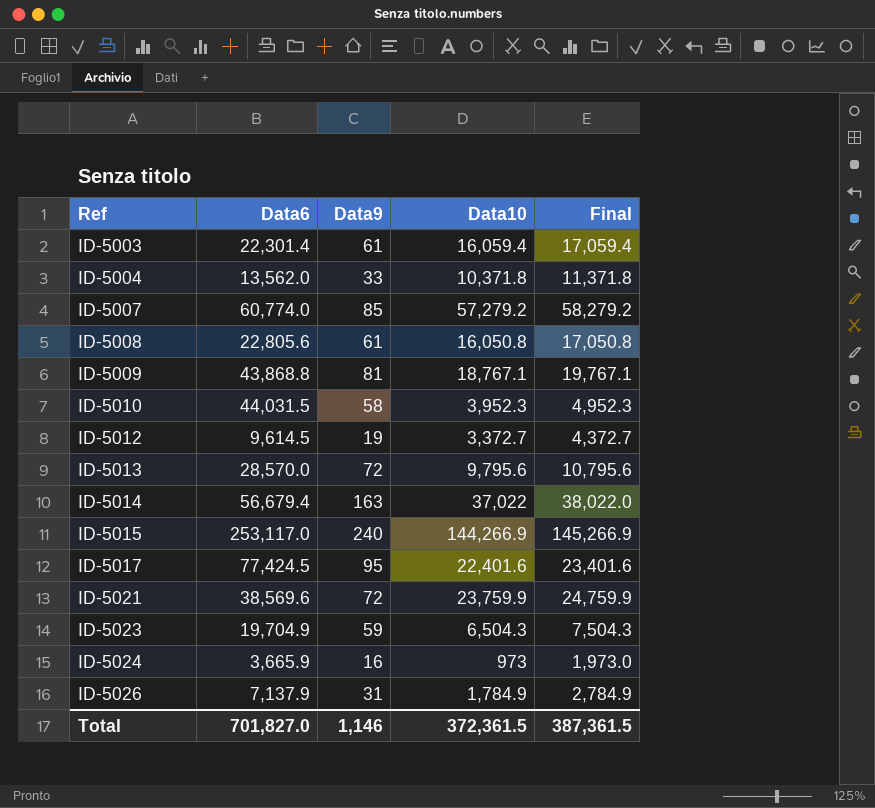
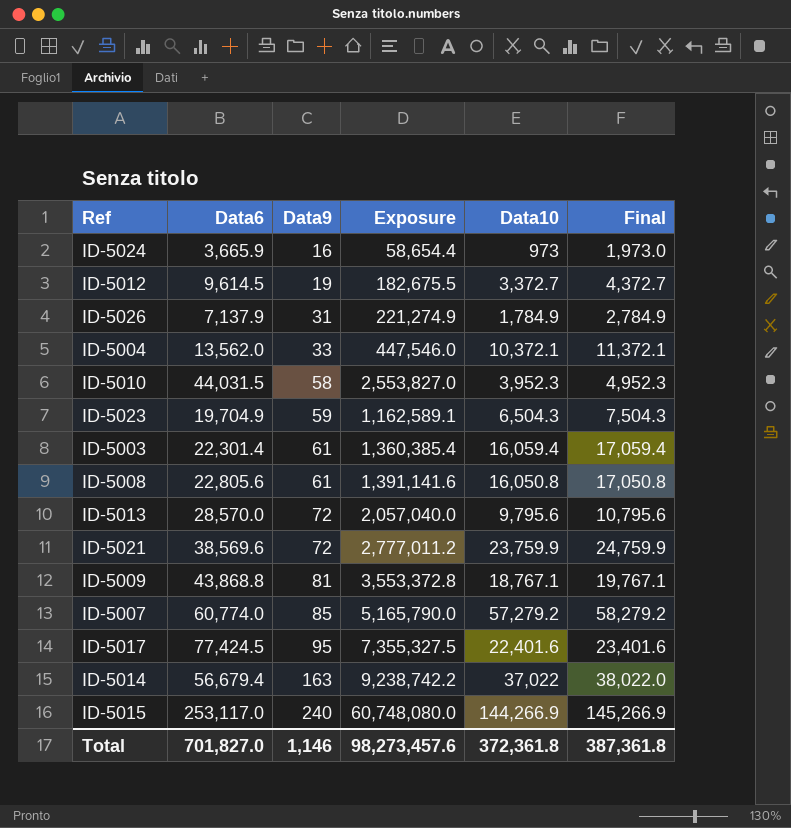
row order: Ref ascending -> Data9 ascending
column Exposure | formula: none -> [Data6] * [Data9]
ID-5004 | Data10: 10,371.8 -> 10,372.1
ID-5004 | Final: 11,371.8 -> 11,372.1
Total | Data10: 372,361.5 -> 372,361.8
Total | Final: 387,361.5 -> 387,361.8

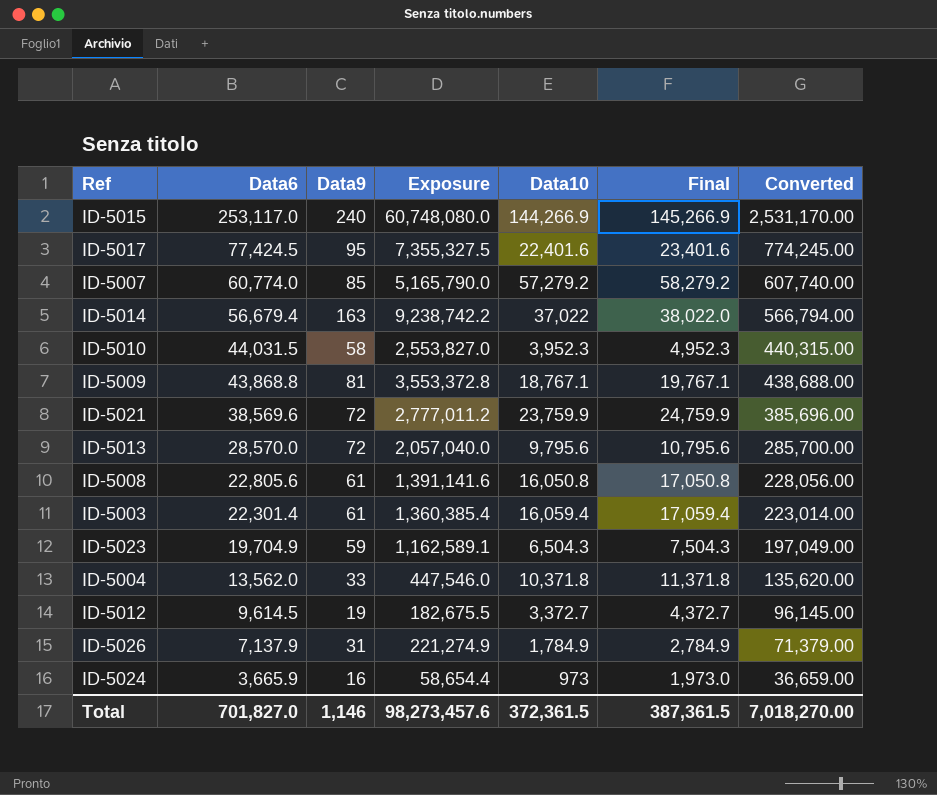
row order: Data9 ascending -> Data6 descending
column Converted | formula: none -> [Data6] * 10
ID-5004 | Data10: 10,372.1 -> 10,371.8
ID-5004 | Final: 11,372.1 -> 11,371.8
Total | Data10: 372,361.8 -> 372,361.5
Total | Final: 387,361.8 -> 387,361.5

